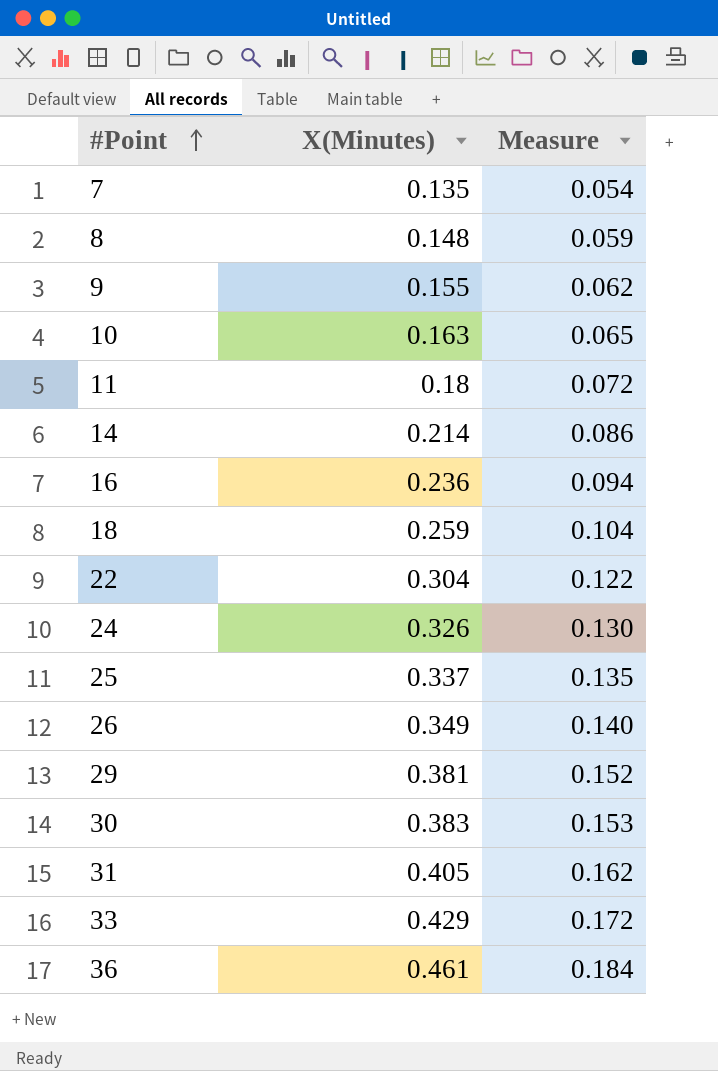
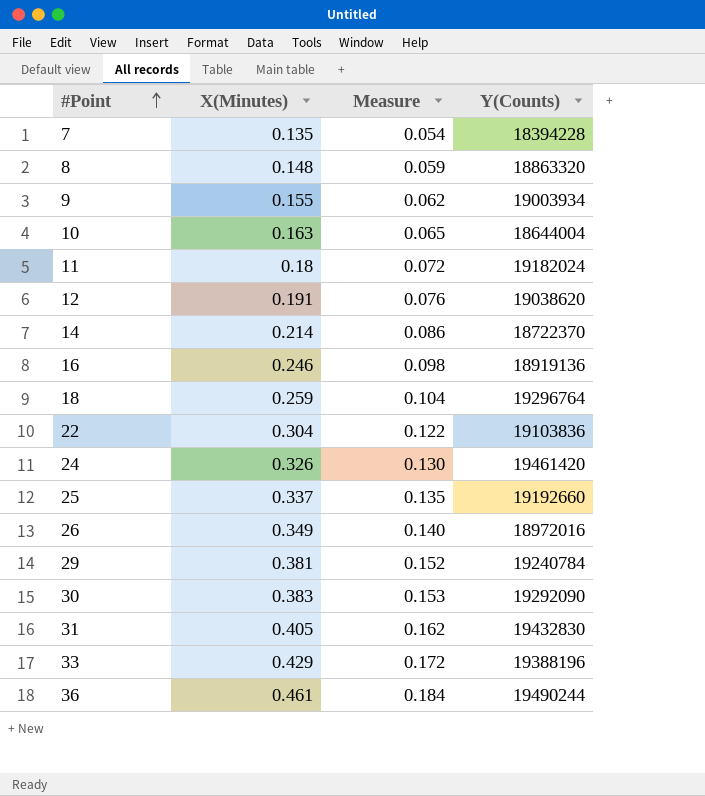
column Y(Counts) | position: none -> 4
row 12: none -> 0.191 | 0.076 | 19038620
16 | X(Minutes): 0.236 -> 0.246
16 | Measure: 0.094 -> 0.098

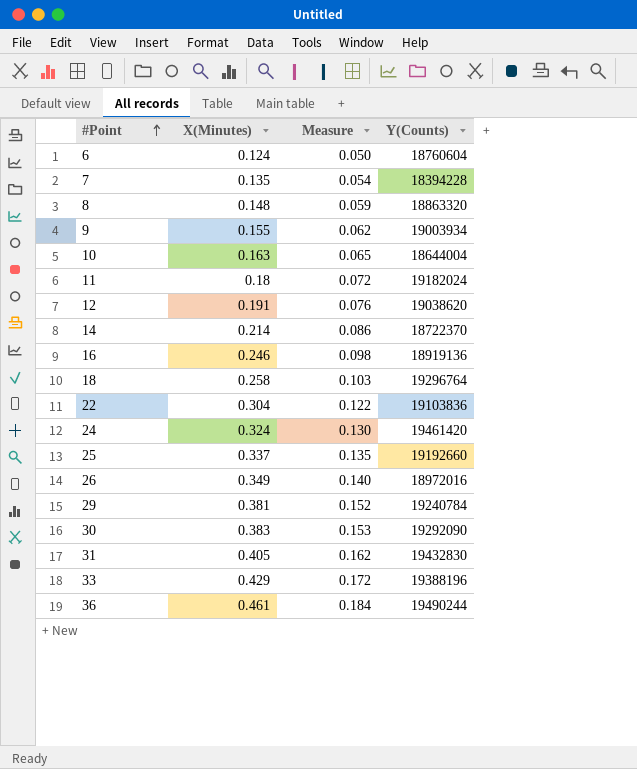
row 6: none -> 0.124 | 0.050 | 18760604
18 | X(Minutes): 0.259 -> 0.258
18 | Measure: 0.104 -> 0.103
24 | X(Minutes): 0.326 -> 0.324

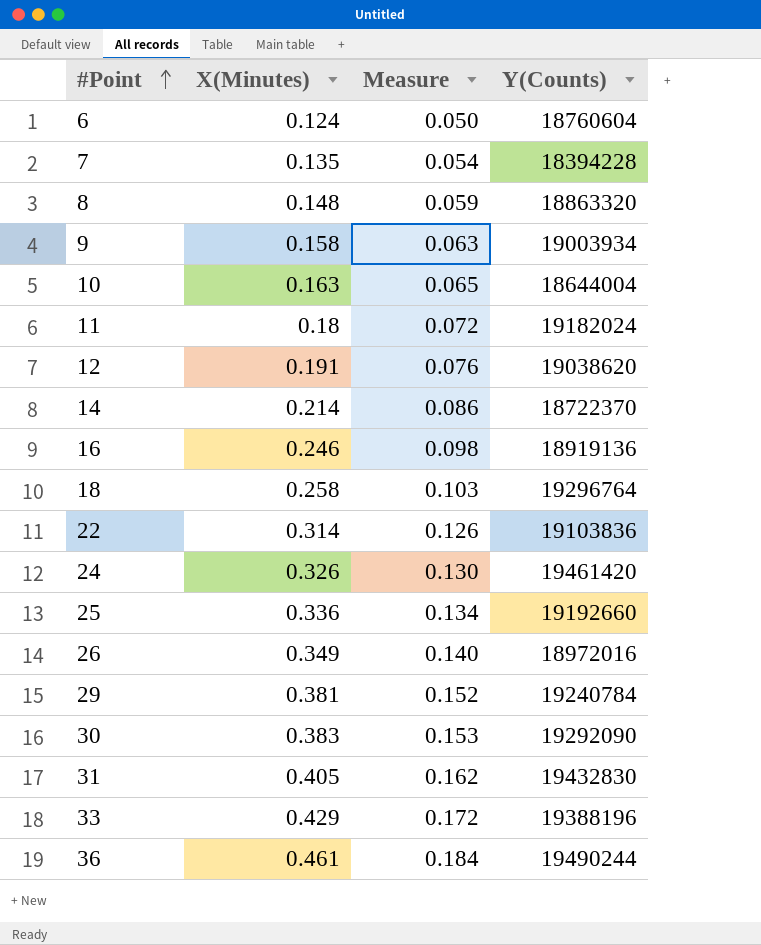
9 | X(Minutes): 0.155 -> 0.158
9 | Measure: 0.062 -> 0.063
22 | X(Minutes): 0.304 -> 0.314
22 | Measure: 0.122 -> 0.126
24 | X(Minutes): 0.324 -> 0.326
25 | X(Minutes): 0.337 -> 0.336
25 | Measure: 0.135 -> 0.134

